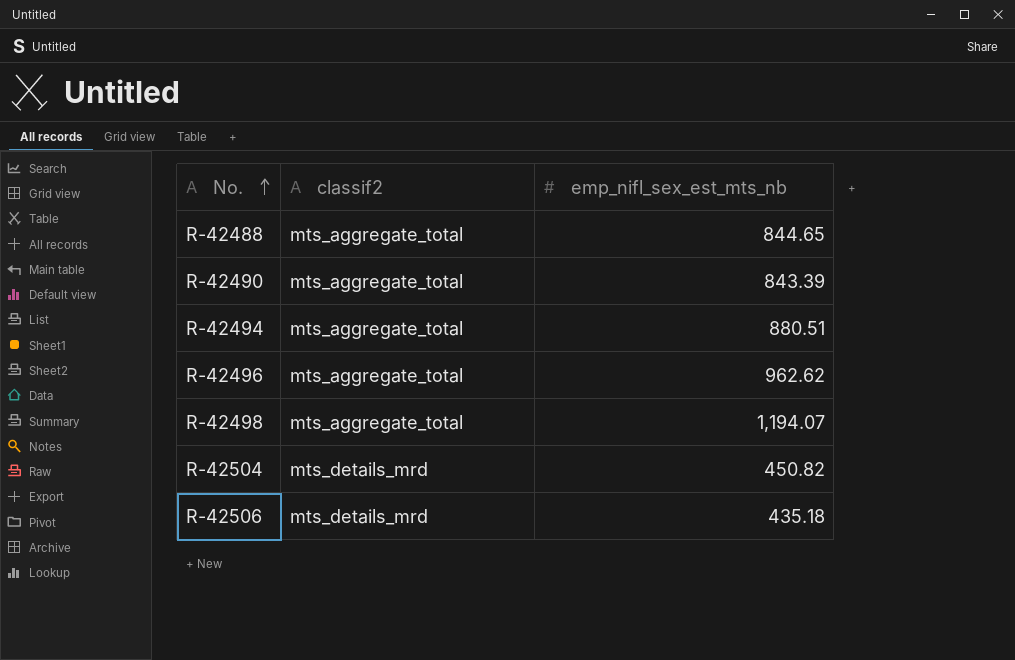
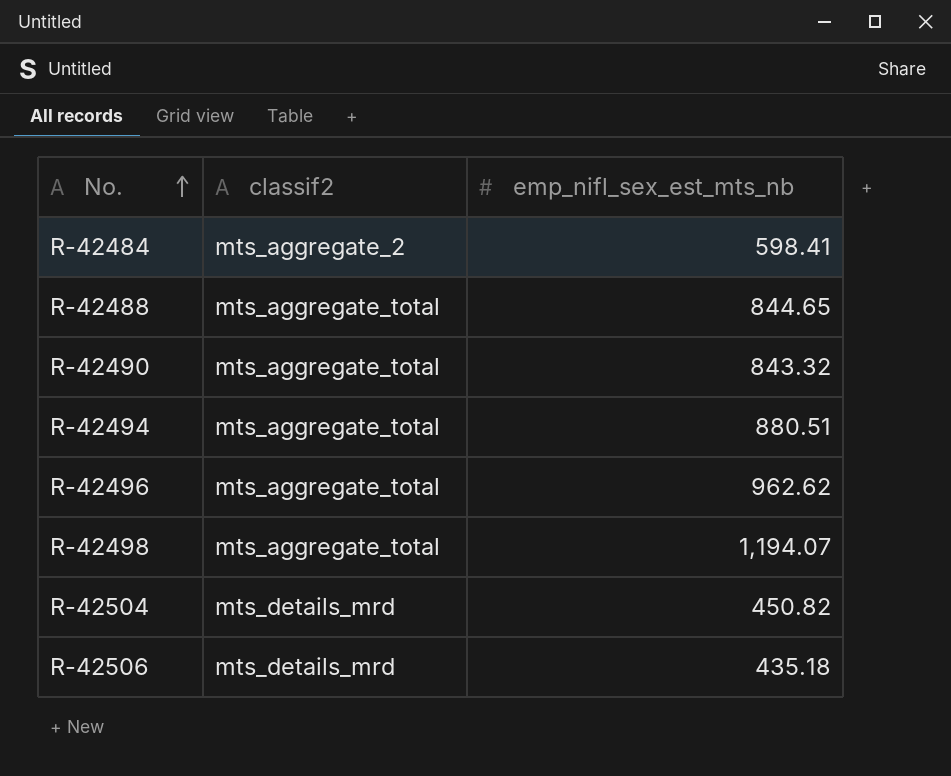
row R-42484: none -> mts_aggregate_2 | 598.41
R-42490 | emp_nifl_sex_est_mts_nb: 843.39 -> 843.32

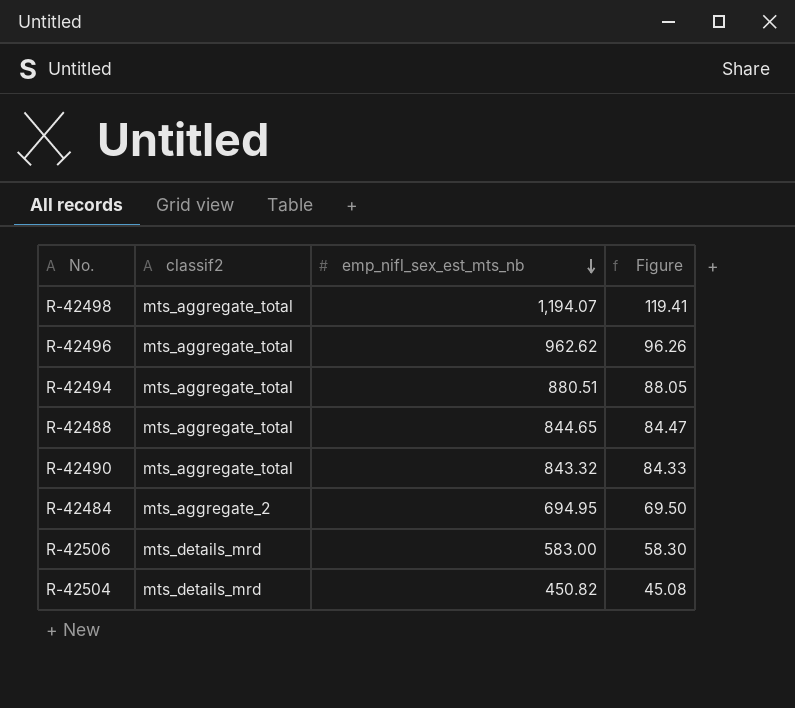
row order: No. ascending -> emp_nifl_sex_est_mts_nb descending
column Figure | formula: none -> [emp_nifl_sex_est_mts_nb] * 0.1
R-42484 | emp_nifl_sex_est_mts_nb: 598.41 -> 694.95
R-42506 | emp_nifl_sex_est_mts_nb: 435.18 -> 583.00

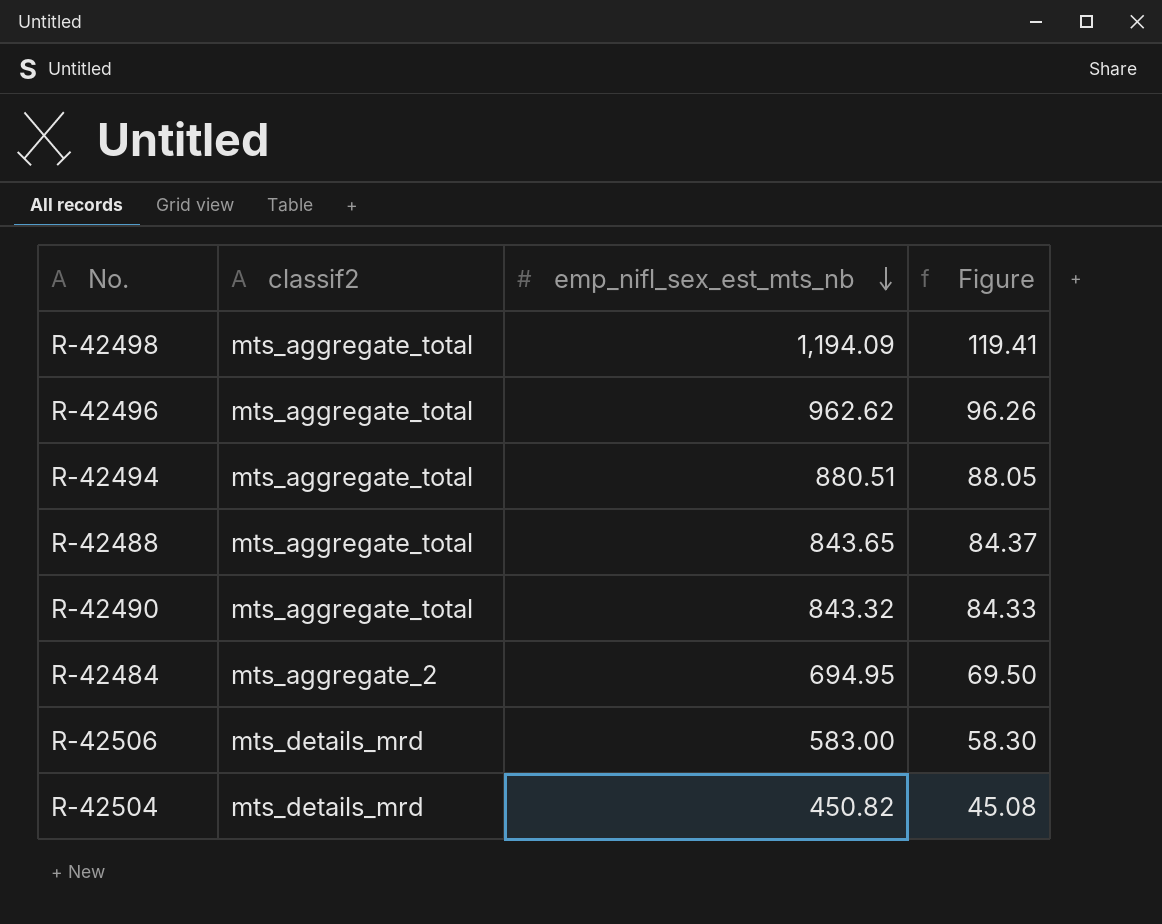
R-42498 | emp_nifl_sex_est_mts_nb: 1,194.07 -> 1,194.09
R-42488 | emp_nifl_sex_est_mts_nb: 844.65 -> 843.65
R-42488 | Figure: 84.47 -> 84.37

